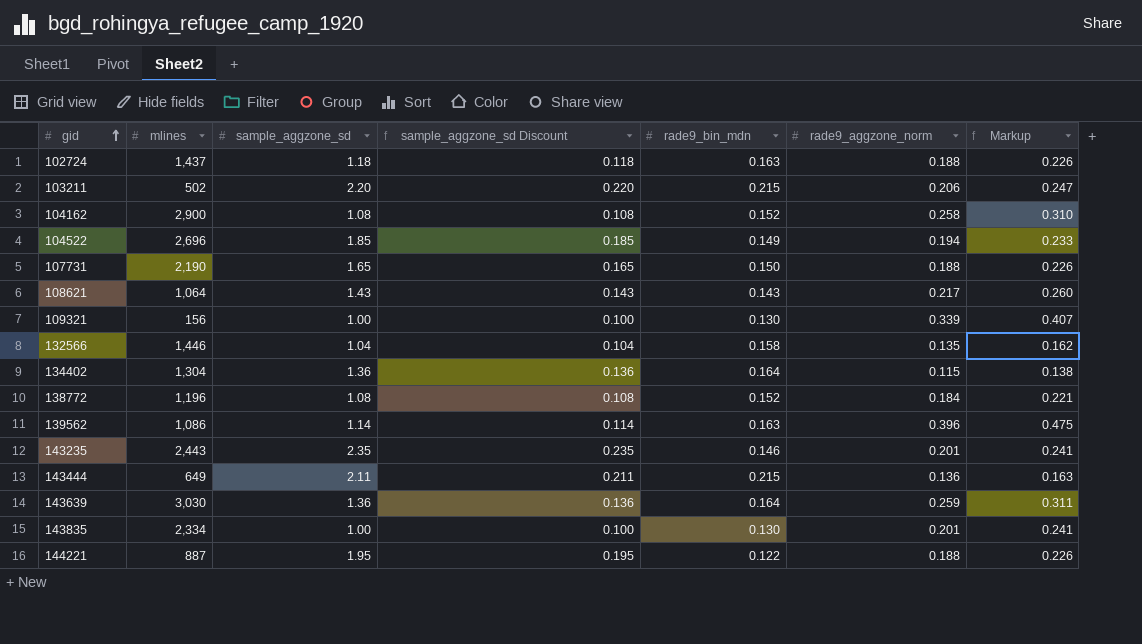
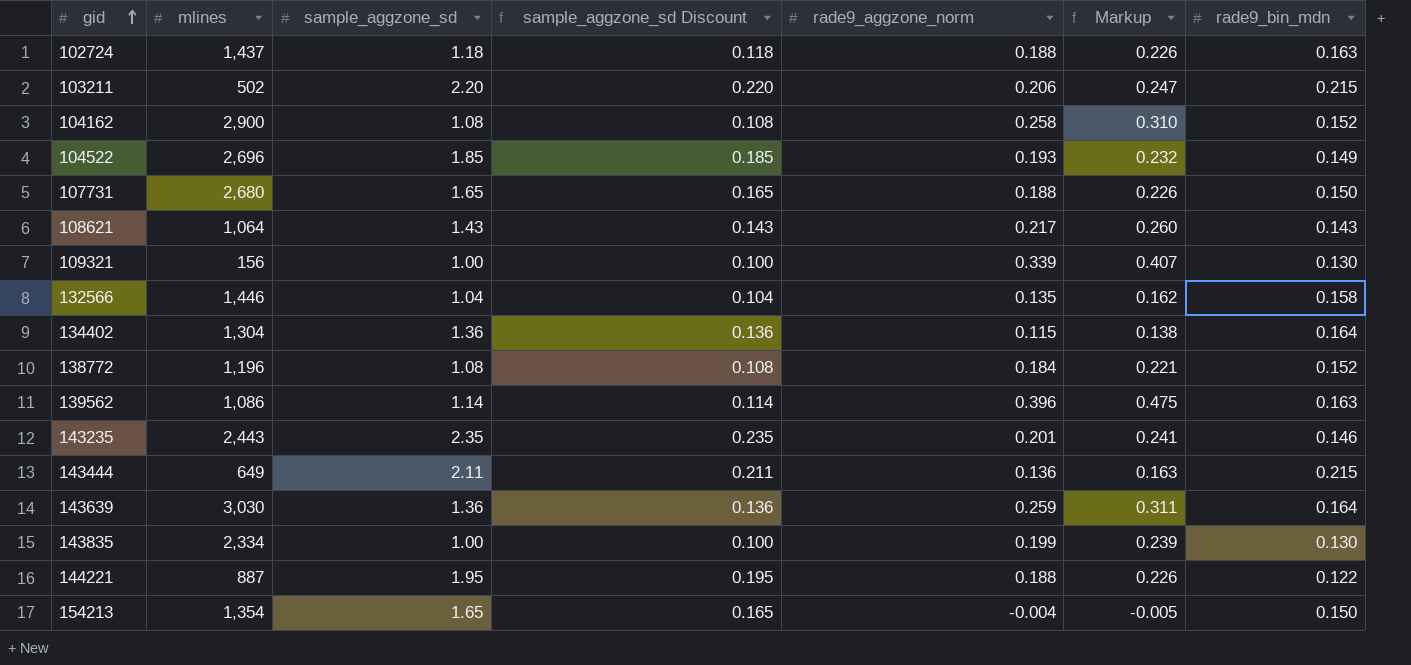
column rade9_bin_mdn | position: 5 -> 7
104522 | rade9_aggzone_norm: 0.194 -> 0.193
104522 | Markup: 0.233 -> 0.232
107731 | mlines: 2,190 -> 2,680
143835 | rade9_aggzone_norm: 0.201 -> 0.199
143835 | Markup: 0.241 -> 0.239
row 154213: none -> 1,354 | 1.65 | 0.165 | -0.004 | -0.005 | 0.150

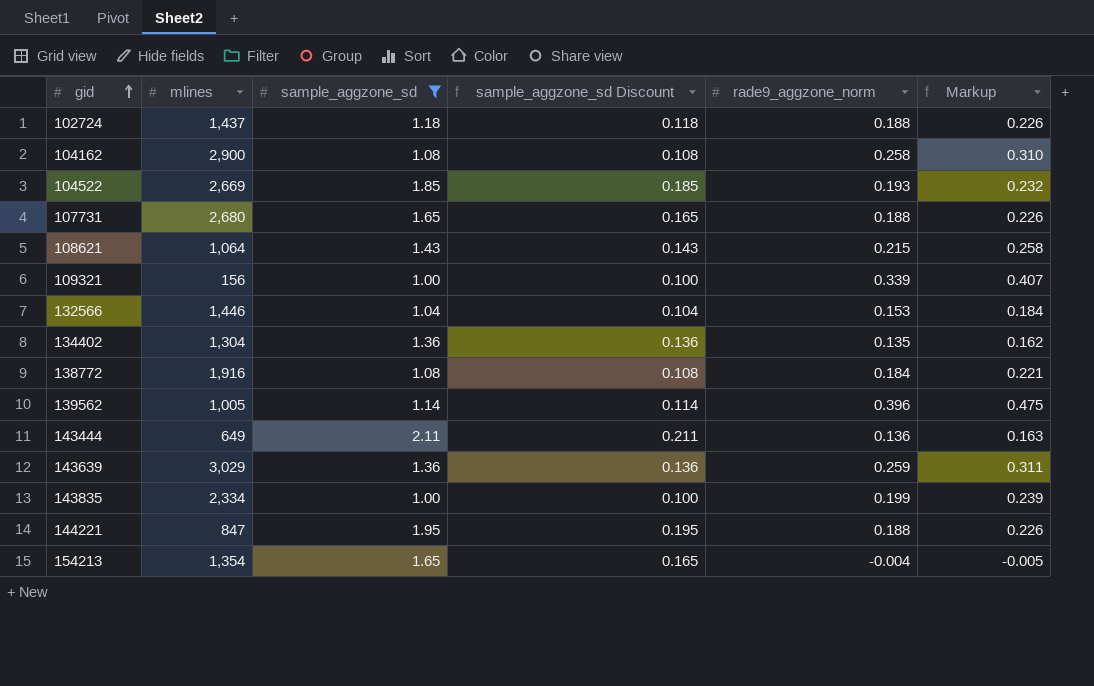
filter: none -> sample_aggzone_sd <= 2.11
column rade9_bin_mdn | position: 7 -> none
104522 | mlines: 2,696 -> 2,669
108621 | rade9_aggzone_norm: 0.217 -> 0.215
108621 | Markup: 0.260 -> 0.258
132566 | rade9_aggzone_norm: 0.135 -> 0.153
132566 | Markup: 0.162 -> 0.184
134402 | rade9_aggzone_norm: 0.115 -> 0.135
134402 | Markup: 0.138 -> 0.162
138772 | mlines: 1,196 -> 1,916
139562 | mlines: 1,086 -> 1,005
143639 | mlines: 3,030 -> 3,029
144221 | mlines: 887 -> 847

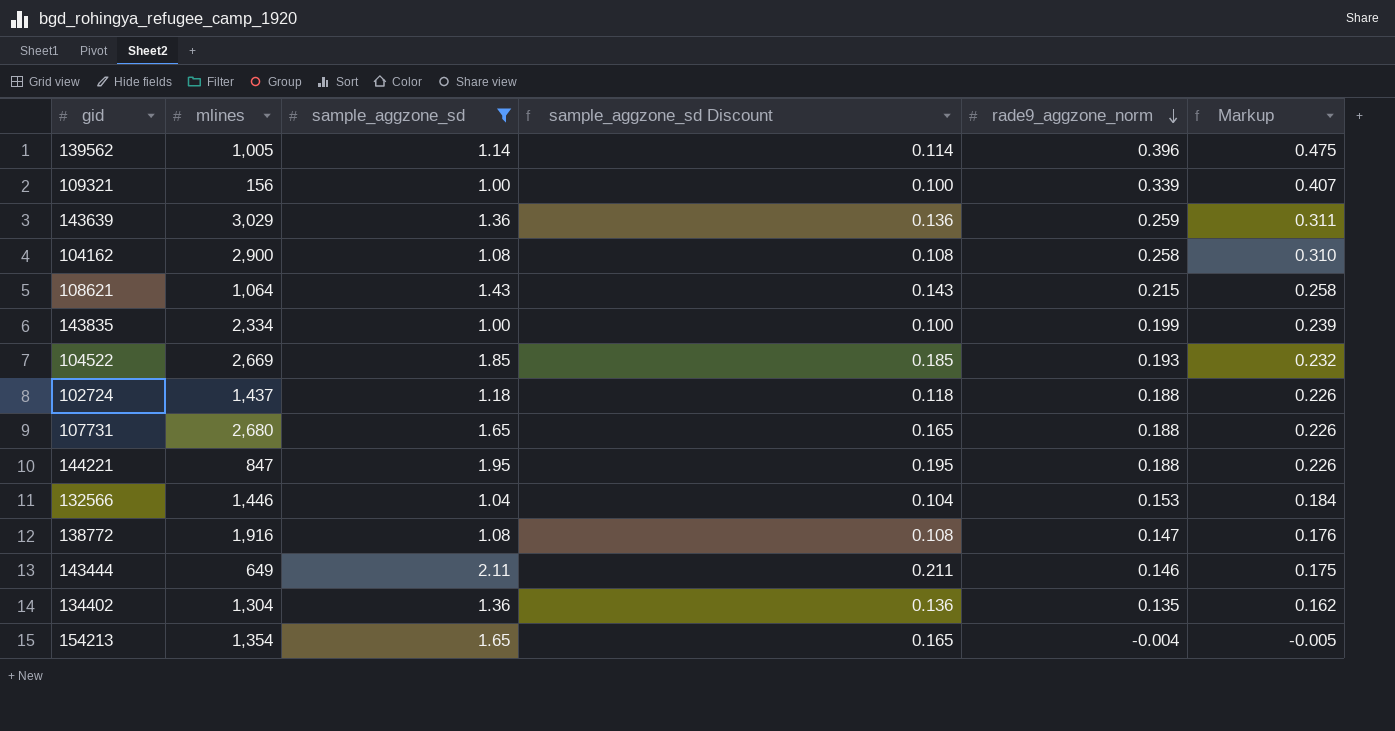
row order: gid ascending -> rade9_aggzone_norm descending
138772 | rade9_aggzone_norm: 0.184 -> 0.147
138772 | Markup: 0.221 -> 0.176
143444 | rade9_aggzone_norm: 0.136 -> 0.146
143444 | Markup: 0.163 -> 0.175

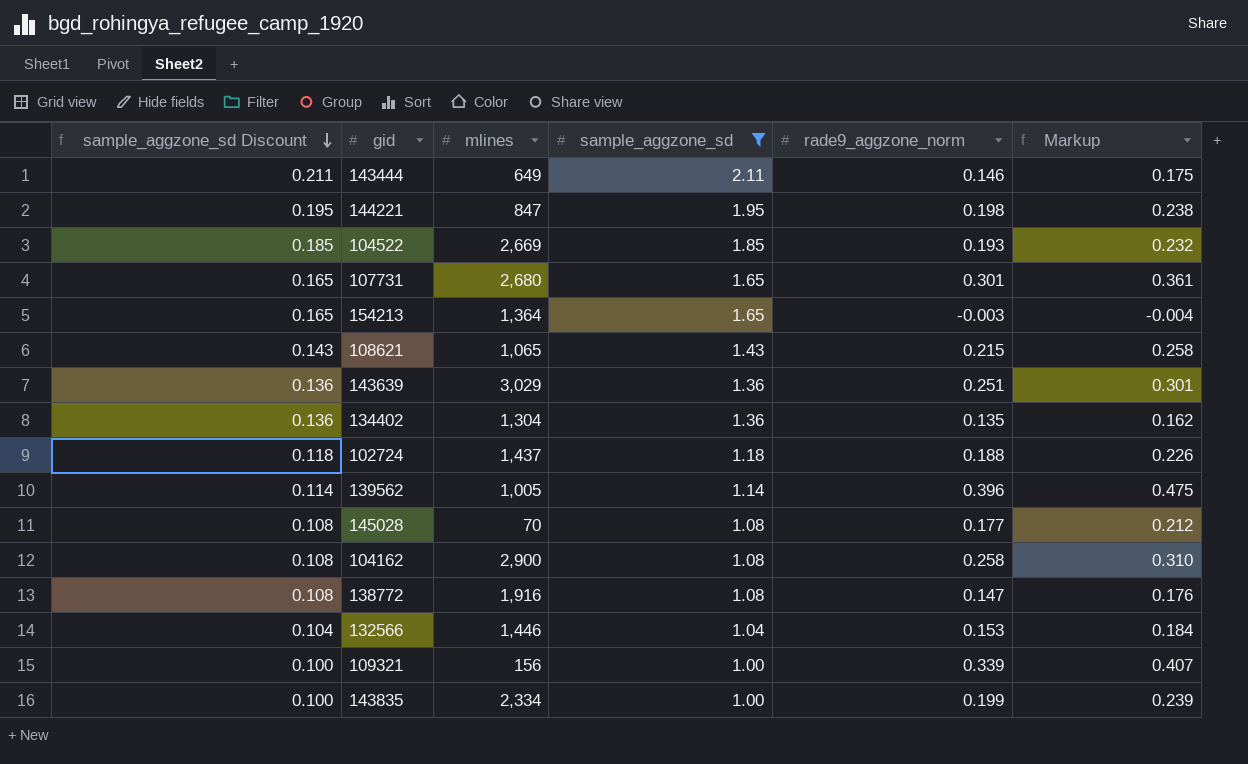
row order: rade9_aggzone_norm descending -> sample_aggzone_sd Discount descending
column sample_aggzone_sd Discount | position: 4 -> 1
144221 | rade9_aggzone_norm: 0.188 -> 0.198
144221 | Markup: 0.226 -> 0.238
107731 | rade9_aggzone_norm: 0.188 -> 0.301
107731 | Markup: 0.226 -> 0.361
154213 | mlines: 1,354 -> 1,364
154213 | rade9_aggzone_norm: -0.004 -> -0.003
154213 | Markup: -0.005 -> -0.004
108621 | mlines: 1,064 -> 1,065
143639 | rade9_aggzone_norm: 0.259 -> 0.251
143639 | Markup: 0.311 -> 0.301
row 145028: none -> 0.108 | 70 | 1.08 | 0.177 | 0.212

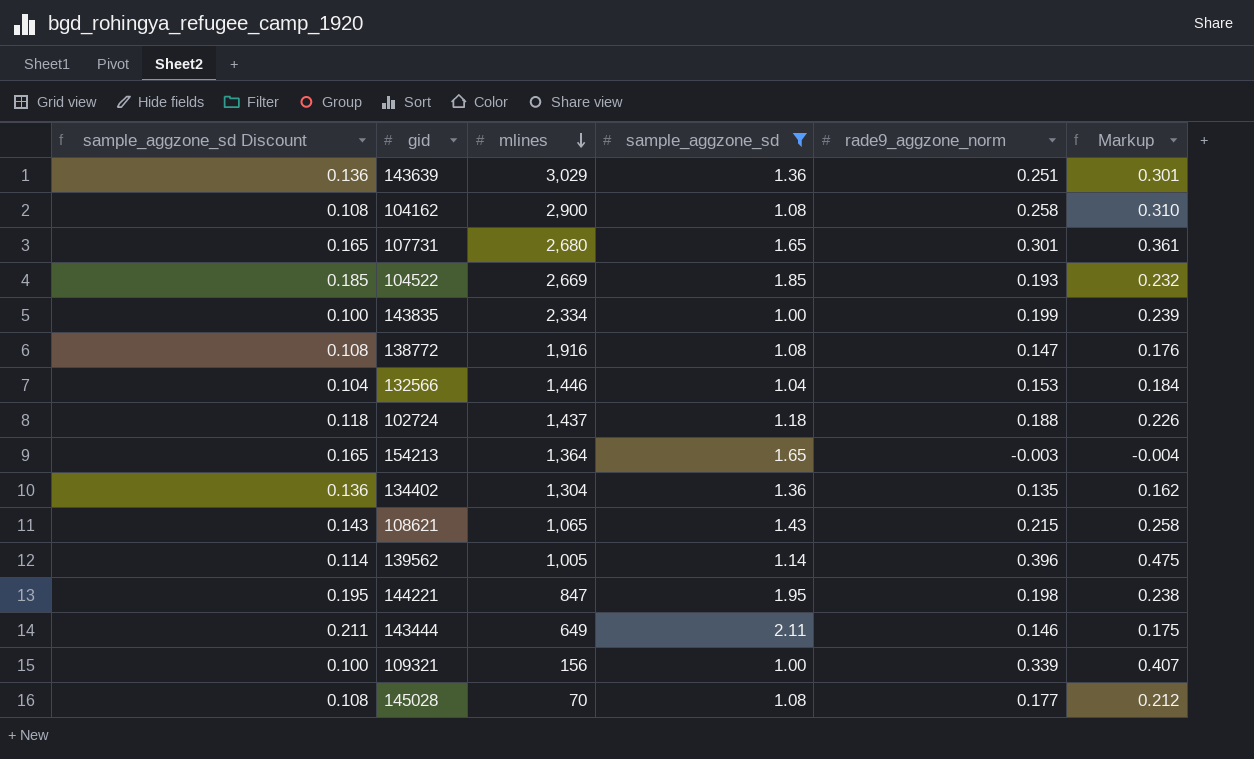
row order: sample_aggzone_sd Discount descending -> mlines descending

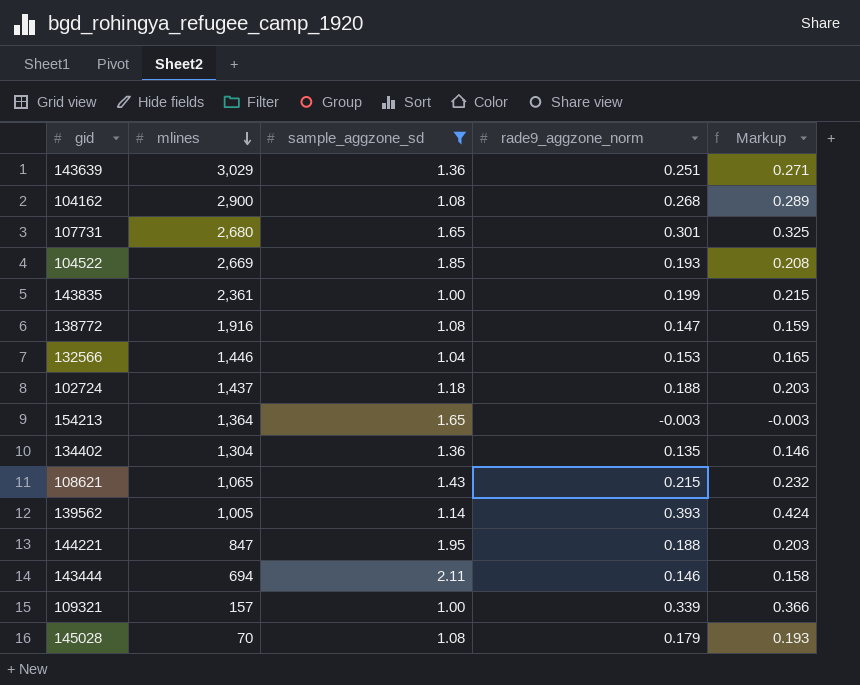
column sample_aggzone_sd Discount | formula: [sample_aggzone_sd] * 0.1 -> none
column Markup | formula: [rade9_aggzone_norm] * 1.2 -> [rade9_aggzone_norm] * 1.08
104162 | rade9_aggzone_norm: 0.258 -> 0.268
143835 | mlines: 2,334 -> 2,361
139562 | rade9_aggzone_norm: 0.396 -> 0.393
144221 | rade9_aggzone_norm: 0.198 -> 0.188
143444 | mlines: 649 -> 694
109321 | mlines: 156 -> 157
145028 | rade9_aggzone_norm: 0.177 -> 0.179

